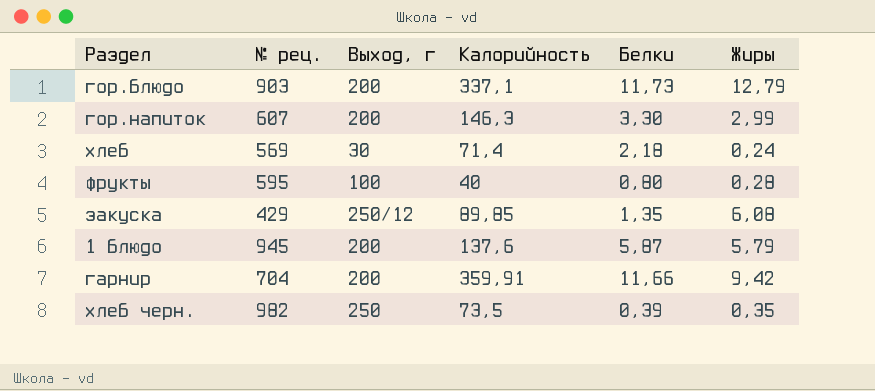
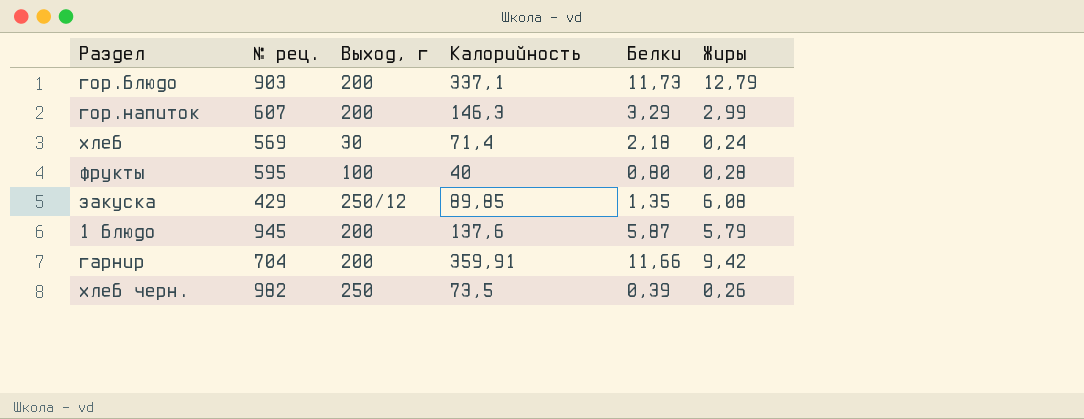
гор.напиток | Белки: 3,30 -> 3,29
хлеб черн. | Жиры: 0,35 -> 0,26

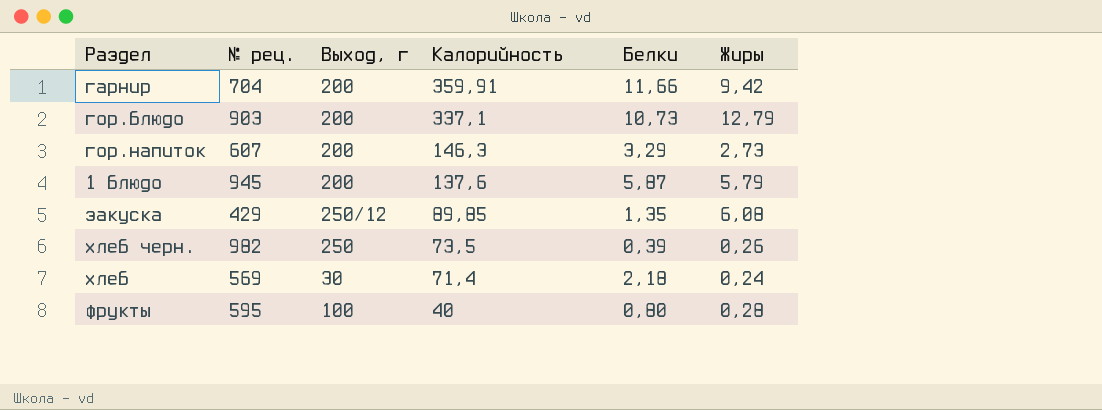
row order: none -> Калорийность descending
гор.блюдо | Белки: 11,73 -> 10,73
гор.напиток | Жиры: 2,99 -> 2,73

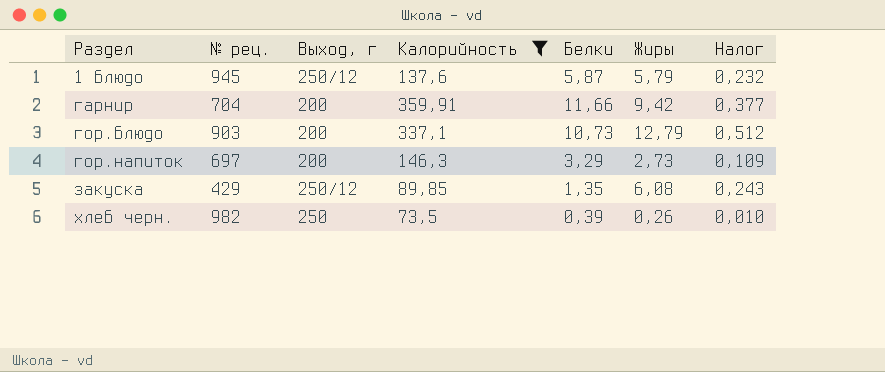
filter: none -> Калорийность >= 73,5
row order: Калорийность descending -> Раздел ascending
column Налог | formula: none -> [Жиры] * 0,04
1 блюдо | Выход, г: 200 -> 250/12
гор.напиток | № рец.: 607 -> 697

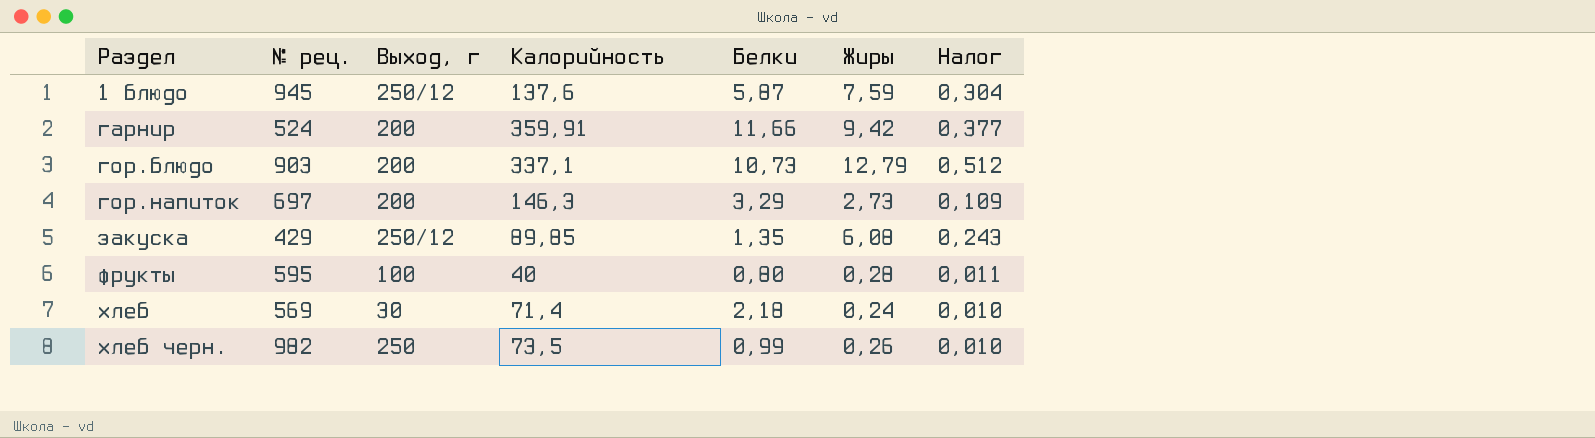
filter: Калорийность >= 73,5 -> none
1 блюдо | Жиры: 5,79 -> 7,59
1 блюдо | Налог: 0,232 -> 0,304
гарнир | № рец.: 704 -> 524
хлеб черн. | Белки: 0,39 -> 0,99

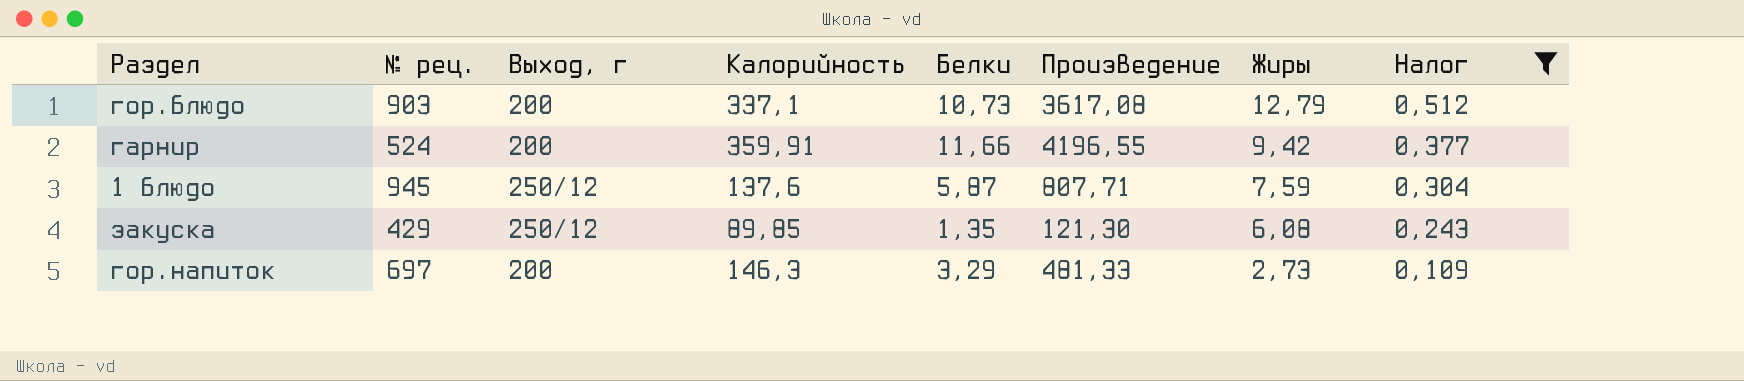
filter: none -> Налог >= 0,109
row order: Раздел ascending -> Жиры descending
column Произведение | formula: none -> [Калорийность] * [Белки]

